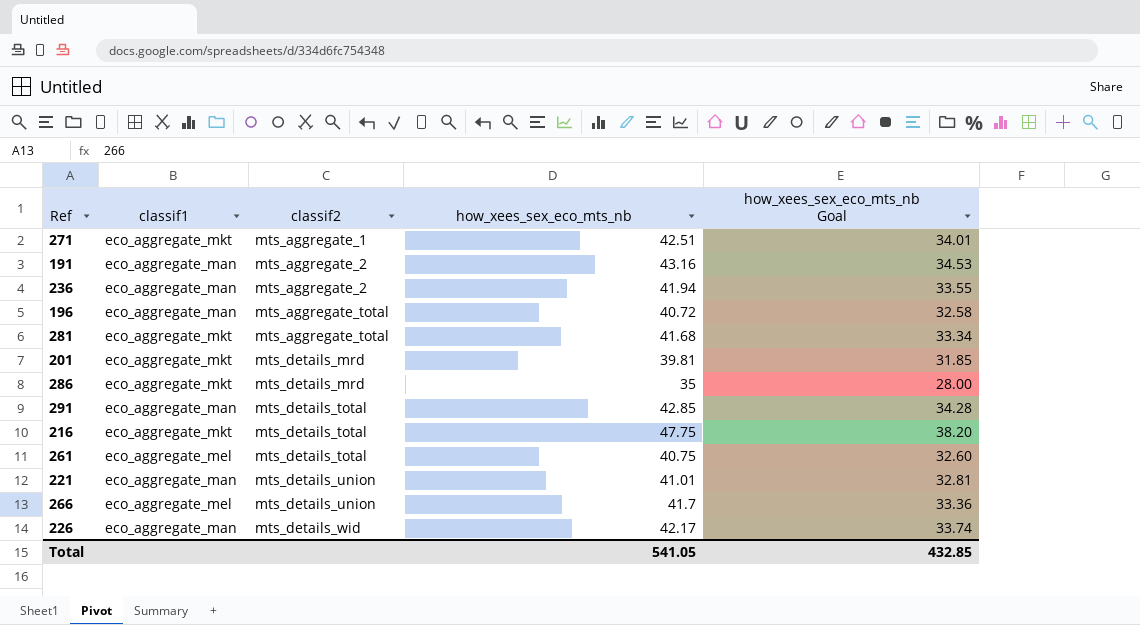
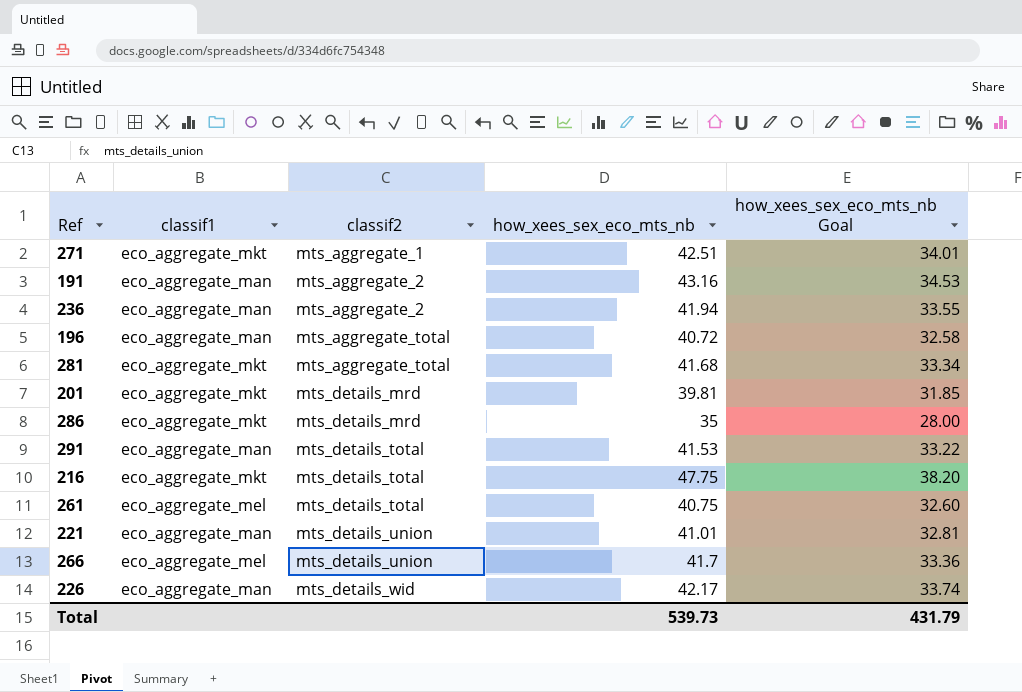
291 | how_xees_sex_eco_mts_nb: 42.85 -> 41.53
291 | how_xees_sex_eco_mts_nb Goal: 34.28 -> 33.22
Total | how_xees_sex_eco_mts_nb: 541.05 -> 539.73
Total | how_xees_sex_eco_mts_nb Goal: 432.85 -> 431.79

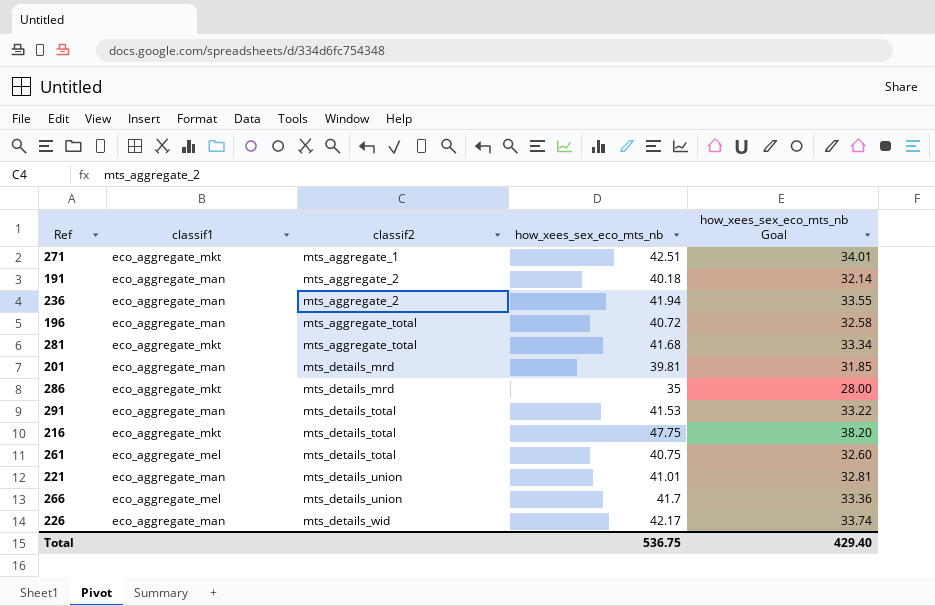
191 | how_xees_sex_eco_mts_nb: 43.16 -> 40.18
191 | how_xees_sex_eco_mts_nb Goal: 34.53 -> 32.14
201 | classif1: eco_aggregate_mkt -> eco_aggregate_man
Total | how_xees_sex_eco_mts_nb: 539.73 -> 536.75
Total | how_xees_sex_eco_mts_nb Goal: 431.79 -> 429.40

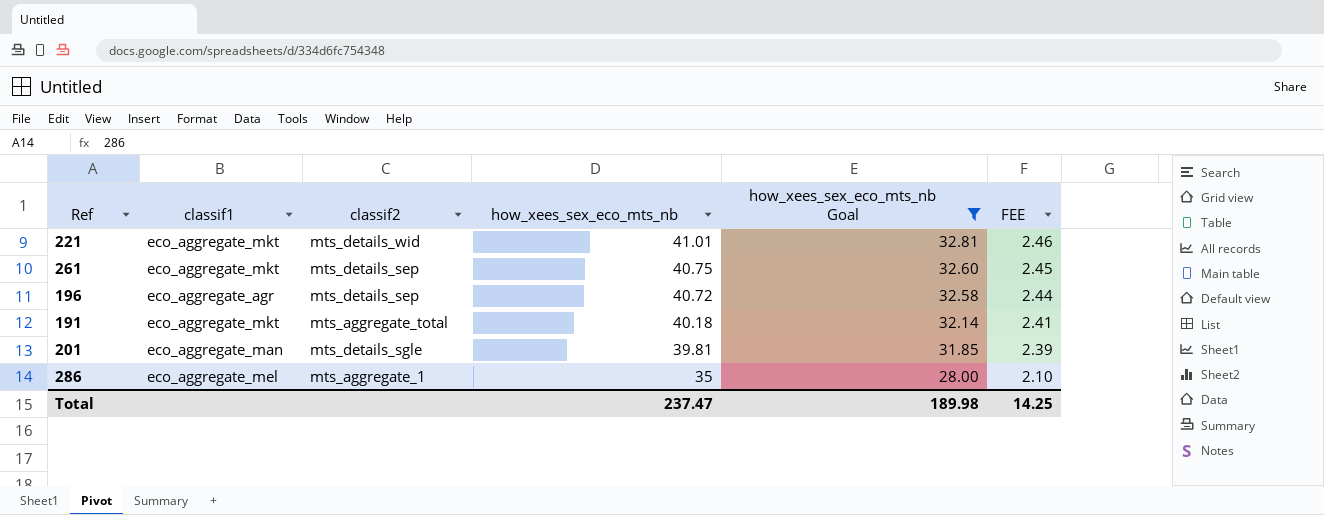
filter: none -> how_xees_sex_eco_mts_nb Goal <= 32.81
row order: classif2 ascending -> how_xees_sex_eco_mts_nb descending
column FEE | formula: none -> [how_xees_sex_eco_mts_nb] * 0.06
221 | classif1: eco_aggregate_man -> eco_aggregate_mkt
221 | classif2: mts_details_union -> mts_details_wid
261 | classif1: eco_aggregate_mel -> eco_aggregate_mkt
261 | classif2: mts_details_total -> mts_details_sep
196 | classif1: eco_aggregate_man -> eco_aggregate_agr
196 | classif2: mts_aggregate_total -> mts_details_sep
191 | classif1: eco_aggregate_man -> eco_aggregate_mkt
191 | classif2: mts_aggregate_2 -> mts_aggregate_total
201 | classif2: mts_details_mrd -> mts_details_sgle
286 | classif1: eco_aggregate_mkt -> eco_aggregate_mel
286 | classif2: mts_details_mrd -> mts_aggregate_1
Total | how_xees_sex_eco_mts_nb: 536.75 -> 237.47
Total | how_xees_sex_eco_mts_nb Goal: 429.40 -> 189.98

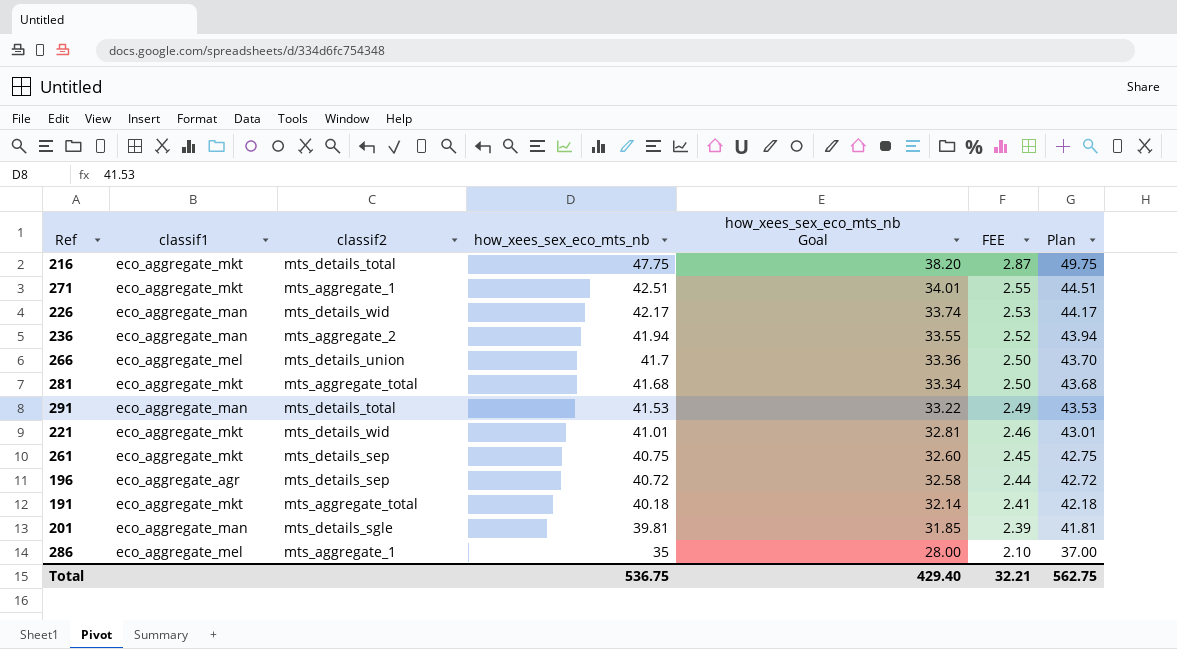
filter: how_xees_sex_eco_mts_nb Goal <= 32.81 -> none
column Plan | formula: none -> [how_xees_sex_eco_mts_nb] + 2
Total | how_xees_sex_eco_mts_nb: 237.47 -> 536.75
Total | how_xees_sex_eco_mts_nb Goal: 189.98 -> 429.40
Total | FEE: 14.25 -> 32.21

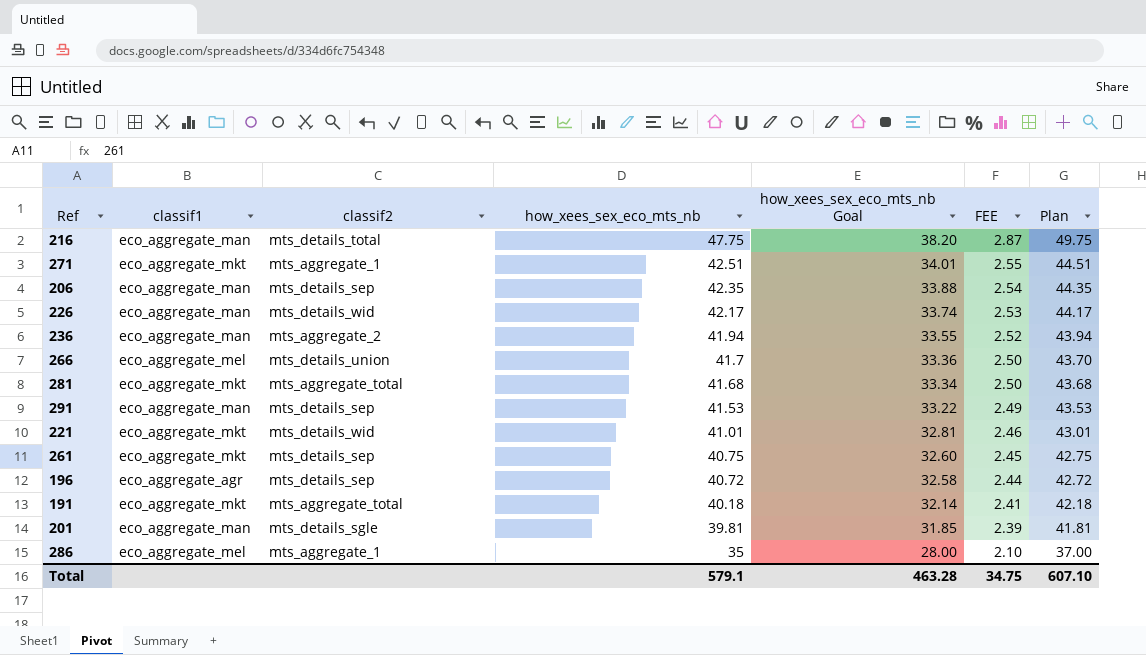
216 | classif1: eco_aggregate_mkt -> eco_aggregate_man
row 206: none -> eco_aggregate_man | mts_details_sep | 42.35 | 33.88 | 2.54 | 44.35
291 | classif2: mts_details_total -> mts_details_sep
Total | how_xees_sex_eco_mts_nb: 536.75 -> 579.1
Total | how_xees_sex_eco_mts_nb Goal: 429.40 -> 463.28
Total | FEE: 32.21 -> 34.75
Total | Plan: 562.75 -> 607.10

